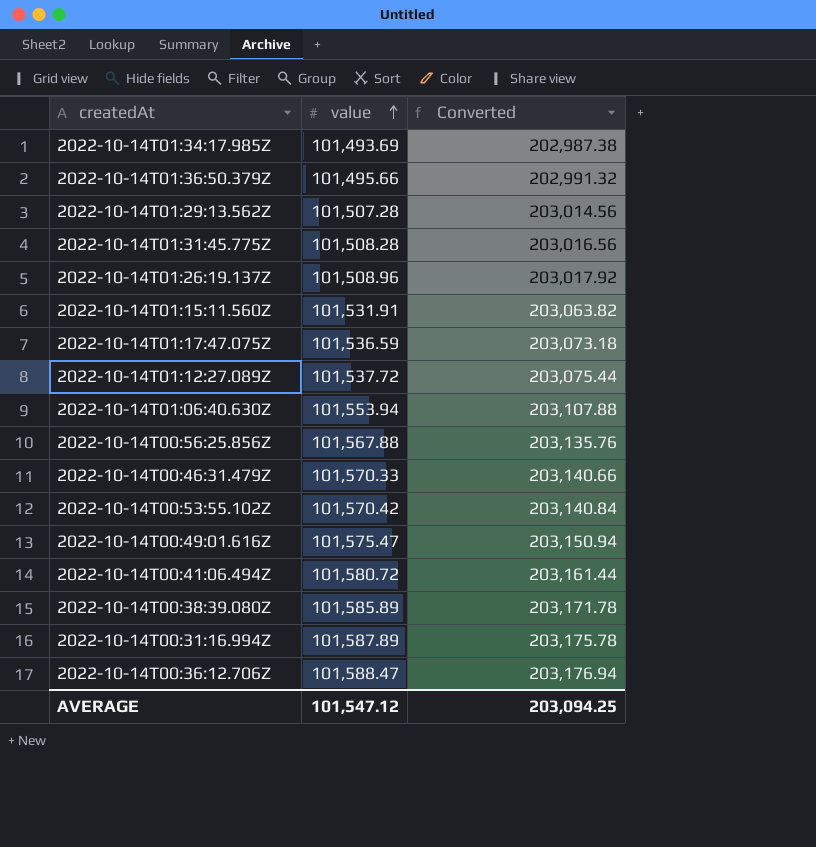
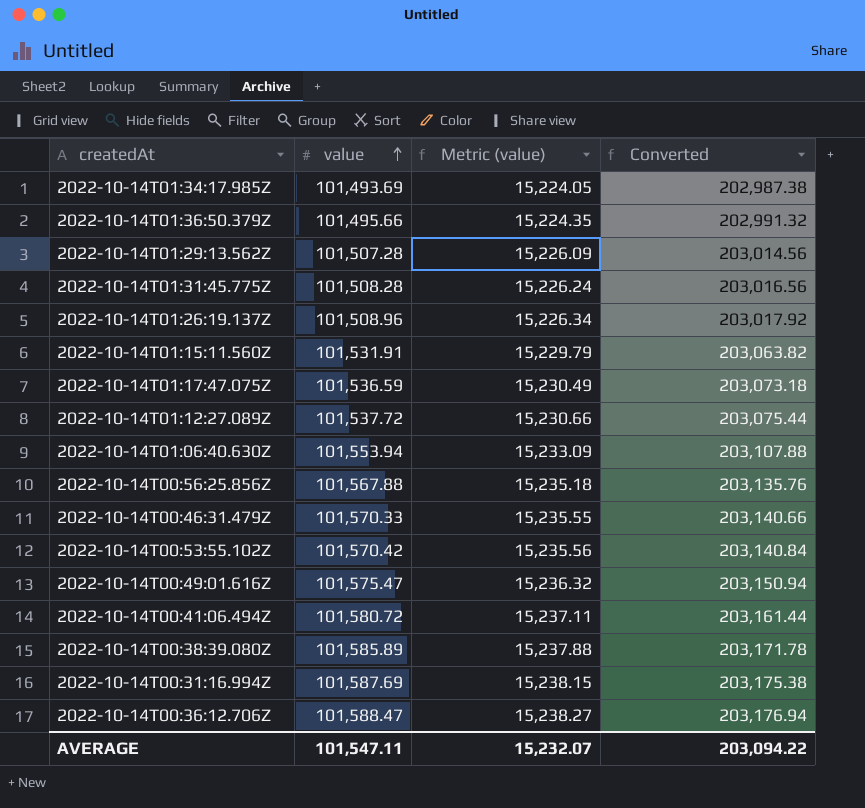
column Metric (value) | formula: none -> [value] * 0.15
2022-10-14T00:31:16.994Z | value: 101,587.89 -> 101,587.69
2022-10-14T00:31:16.994Z | Converted: 203,175.78 -> 203,175.38
AVERAGE | value: 101,547.12 -> 101,547.11
AVERAGE | Converted: 203,094.25 -> 203,094.22

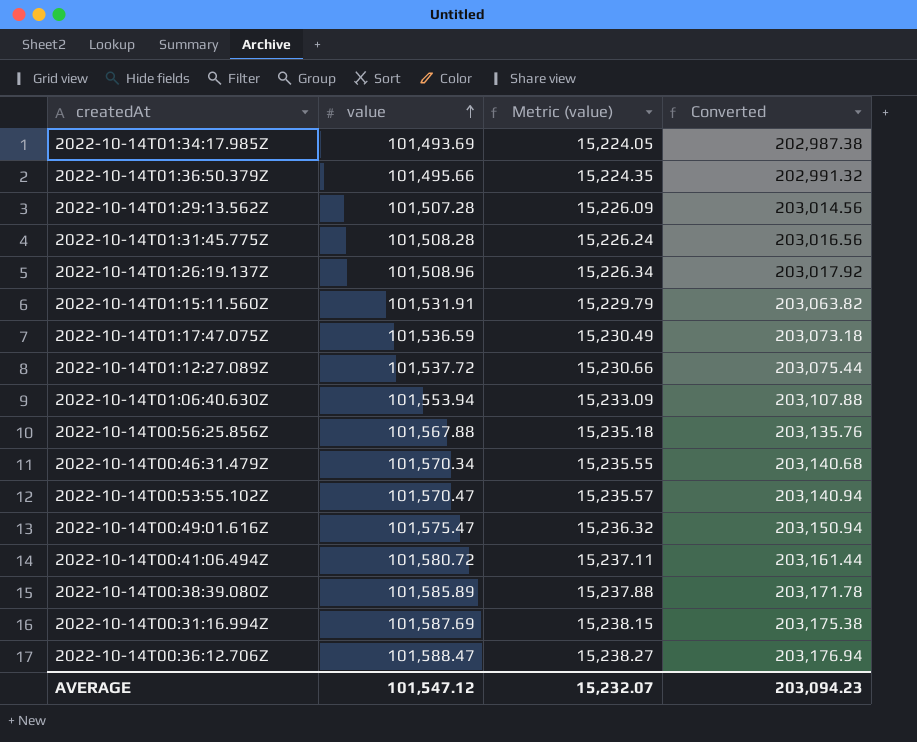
2022-10-14T00:46:31.479Z | value: 101,570.33 -> 101,570.34
2022-10-14T00:46:31.479Z | Converted: 203,140.66 -> 203,140.68
2022-10-14T00:53:55.102Z | value: 101,570.42 -> 101,570.47
2022-10-14T00:53:55.102Z | Metric (value): 15,235.56 -> 15,235.57
2022-10-14T00:53:55.102Z | Converted: 203,140.84 -> 203,140.94
AVERAGE | value: 101,547.11 -> 101,547.12
AVERAGE | Converted: 203,094.22 -> 203,094.23

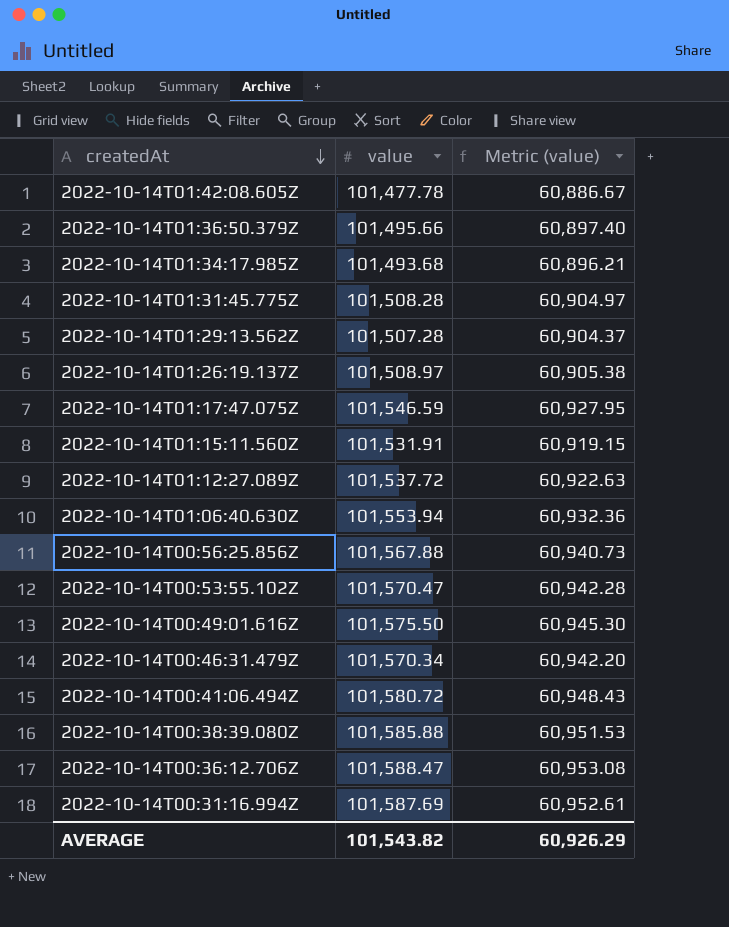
row order: value ascending -> createdAt descending
column Converted | formula: [value] * 2 -> none
column Metric (value) | formula: [value] * 0.15 -> [value] * 0.6
row 2022-10-14T01:42:08.605Z: none -> 101,477.78 | 60,886.67
2022-10-14T01:34:17.985Z | value: 101,493.69 -> 101,493.68
2022-10-14T01:26:19.137Z | value: 101,508.96 -> 101,508.97
2022-10-14T01:17:47.075Z | value: 101,536.59 -> 101,546.59
2022-10-14T00:49:01.616Z | value: 101,575.47 -> 101,575.50
2022-10-14T00:38:39.080Z | value: 101,585.89 -> 101,585.88
AVERAGE | value: 101,547.12 -> 101,543.82
AVERAGE | Metric (value): 15,232.07 -> 60,926.29

